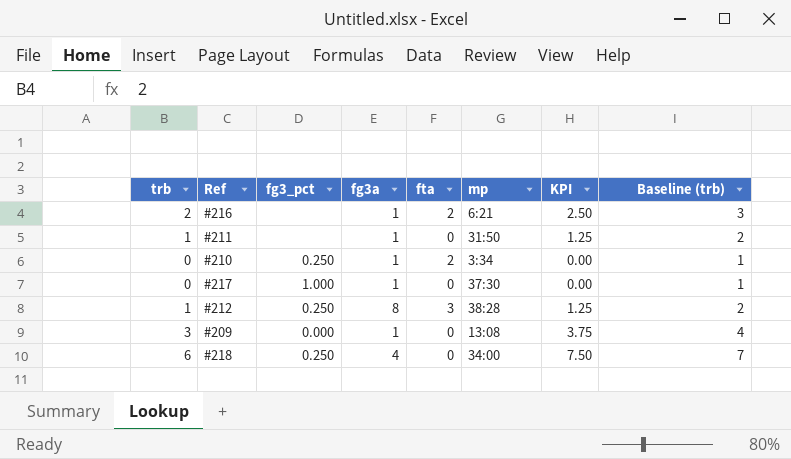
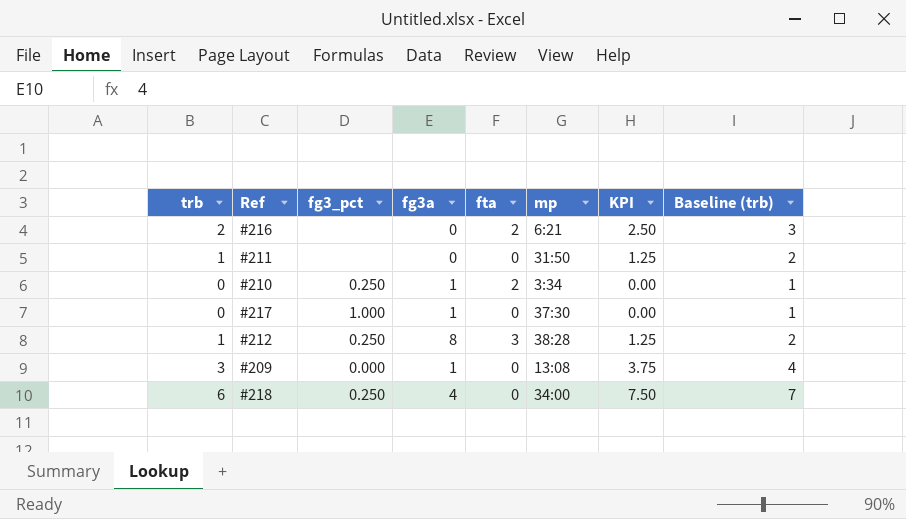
#216 | fg3a: 1 -> 0
#211 | fg3a: 1 -> 0

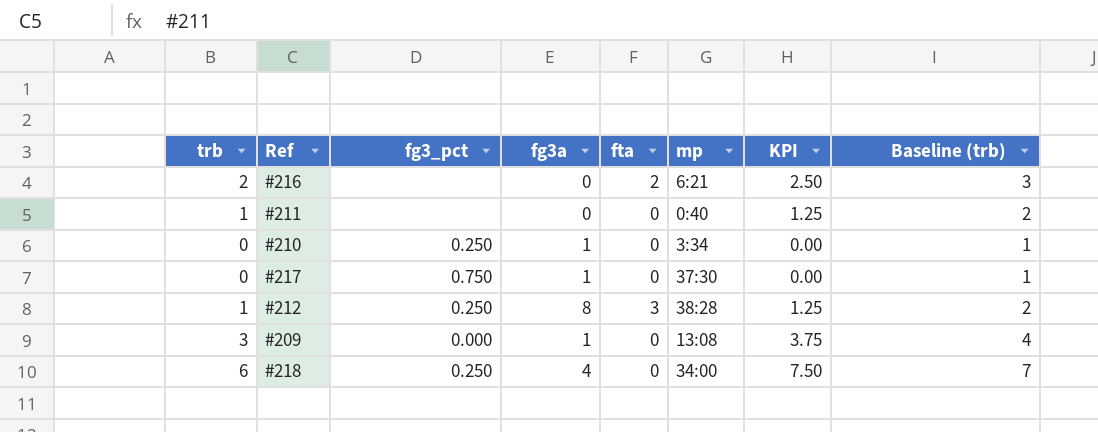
#211 | mp: 31:50 -> 0:40
#210 | fta: 2 -> 0
#217 | fg3_pct: 1.000 -> 0.750

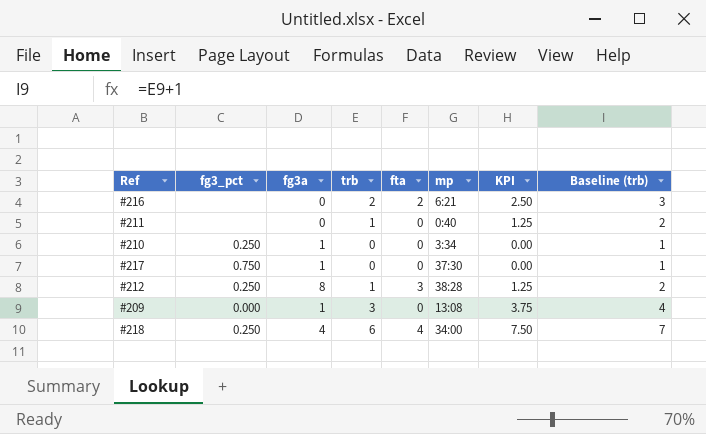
column trb | position: 1 -> 4
#218 | fta: 0 -> 4

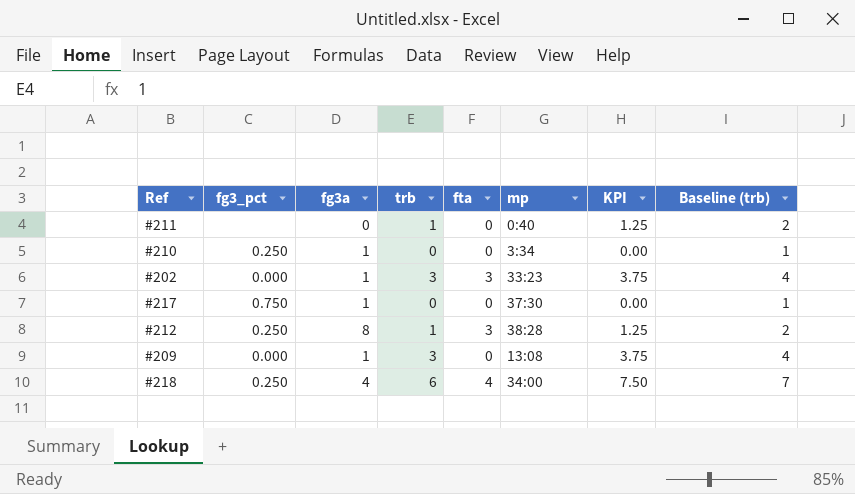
row #216: none | 0 | 2 | 2 | 6:21 | 2.50 | 3 -> none
row #202: none -> 0.000 | 1 | 3 | 3 | 33:23 | 3.75 | 4

